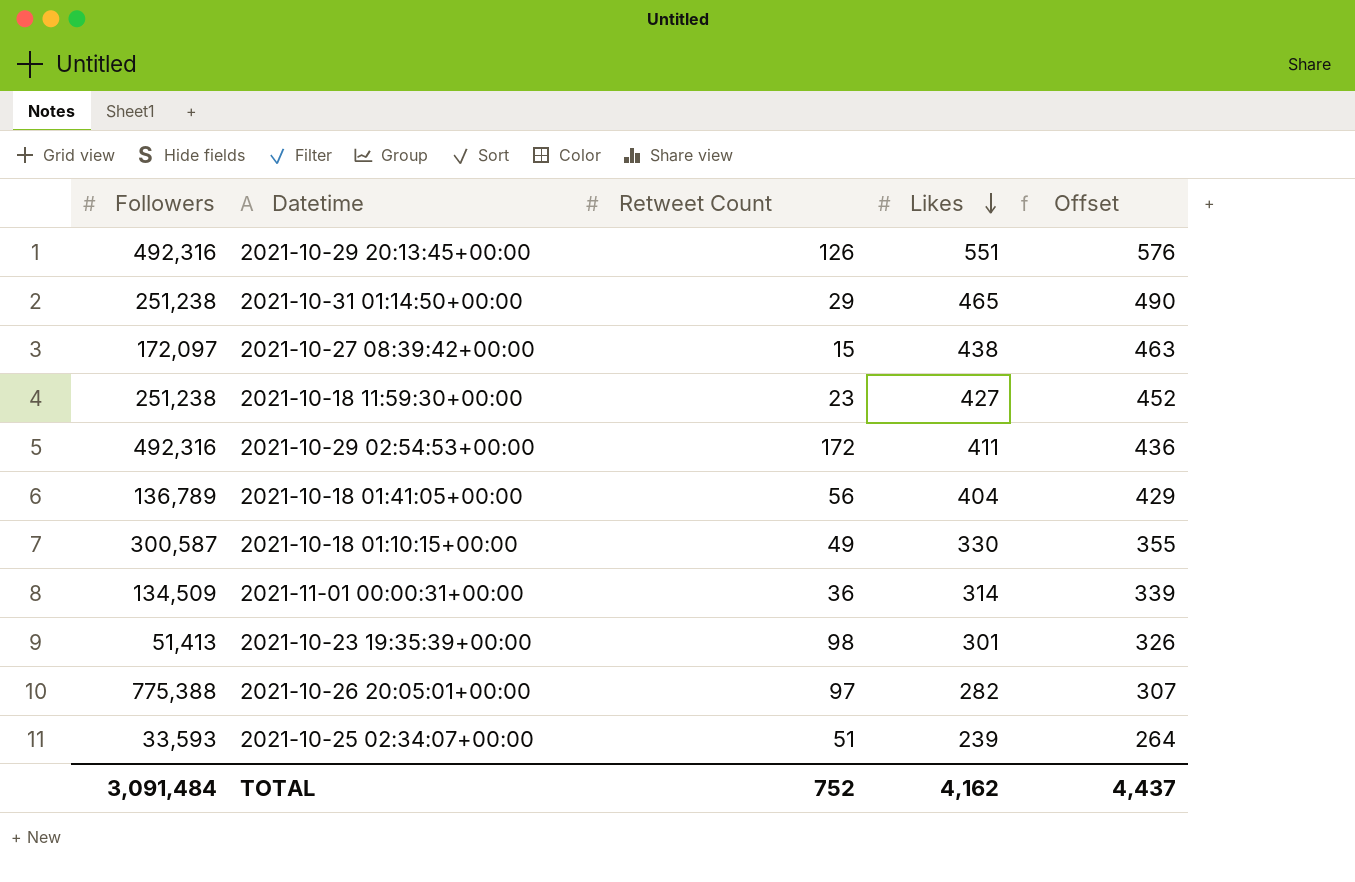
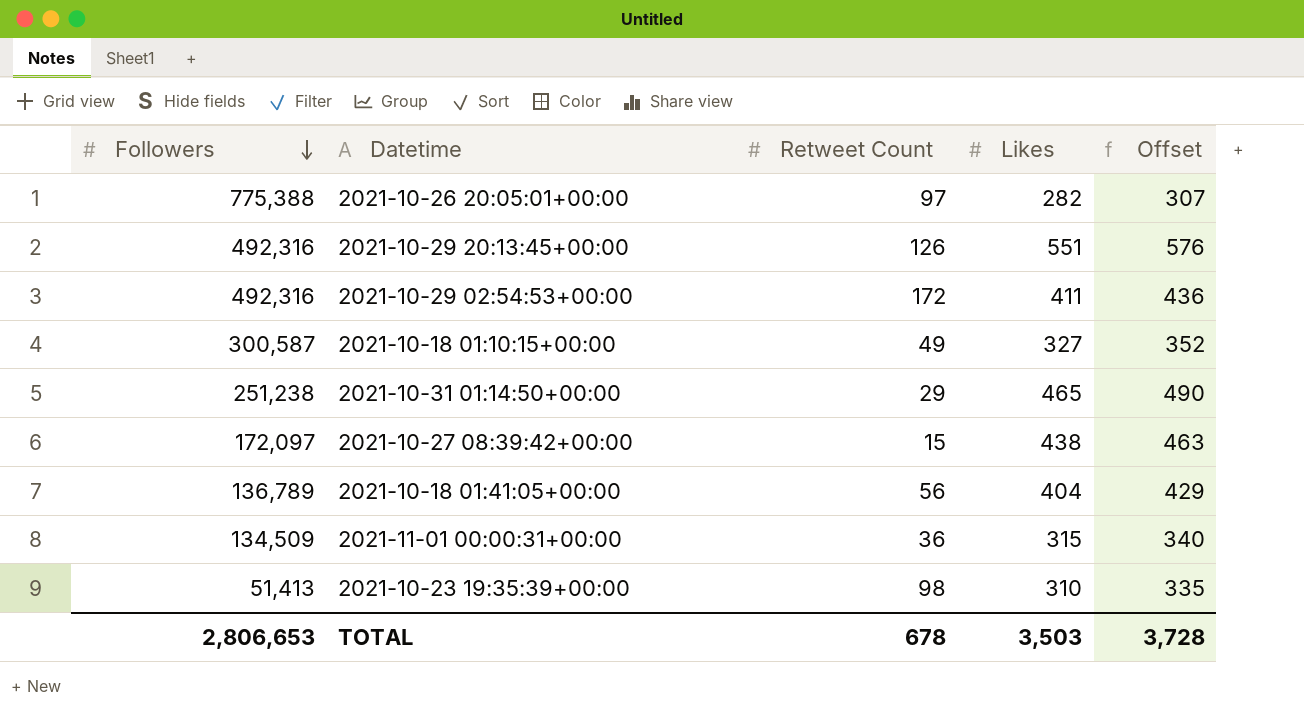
row order: Likes descending -> Followers descending
row 2021-10-18 11:59:30+00:00: 251,238 | 23 | 427 | 452 -> none
row 2021-10-25 02:34:07+00:00: 33,593 | 51 | 239 | 264 -> none
2021-10-18 01:10:15+00:00 | Likes: 330 -> 327
2021-10-18 01:10:15+00:00 | Offset: 355 -> 352
2021-11-01 00:00:31+00:00 | Likes: 314 -> 315
2021-11-01 00:00:31+00:00 | Offset: 339 -> 340
2021-10-23 19:35:39+00:00 | Likes: 301 -> 310
2021-10-23 19:35:39+00:00 | Offset: 326 -> 335
TOTAL | Followers: 3,091,484 -> 2,806,653
TOTAL | Retweet Count: 752 -> 678
TOTAL | Likes: 4,162 -> 3,503
TOTAL | Offset: 4,437 -> 3,728

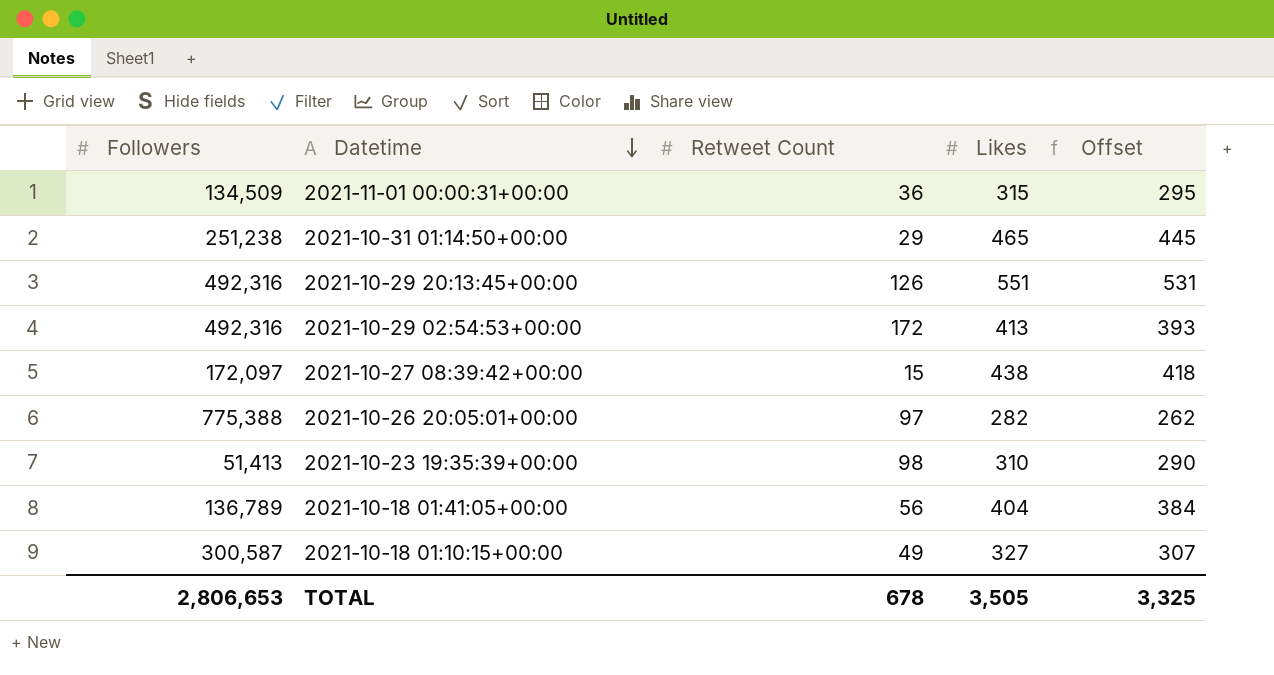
row order: Followers descending -> Datetime descending
column Offset | formula: [Likes] + 25 -> [Likes] - 20
2021-10-29 02:54:53+00:00 | Likes: 411 -> 413
TOTAL | Likes: 3,503 -> 3,505
TOTAL | Offset: 3,728 -> 3,325

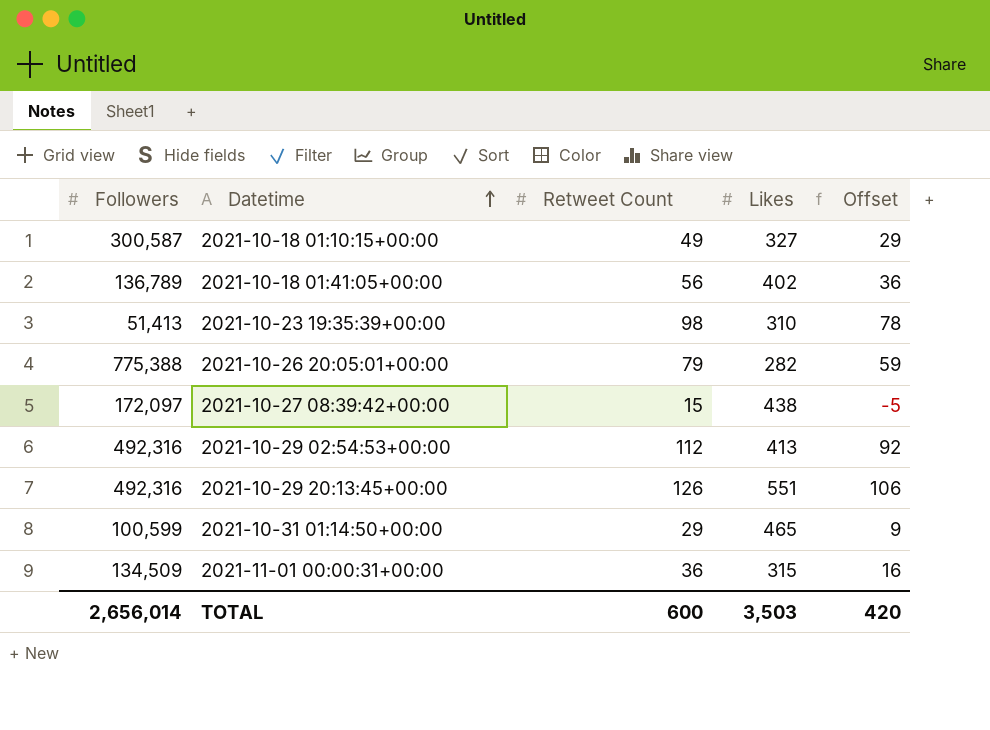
row order: Datetime descending -> Datetime ascending
column Offset | formula: [Likes] - 20 -> [Retweet Count] - 20
2021-10-18 01:41:05+00:00 | Likes: 404 -> 402
2021-10-26 20:05:01+00:00 | Retweet Count: 97 -> 79
2021-10-29 02:54:53+00:00 | Retweet Count: 172 -> 112
2021-10-31 01:14:50+00:00 | Followers: 251,238 -> 100,599
TOTAL | Followers: 2,806,653 -> 2,656,014
TOTAL | Retweet Count: 678 -> 600
TOTAL | Likes: 3,505 -> 3,503
TOTAL | Offset: 3,325 -> 420

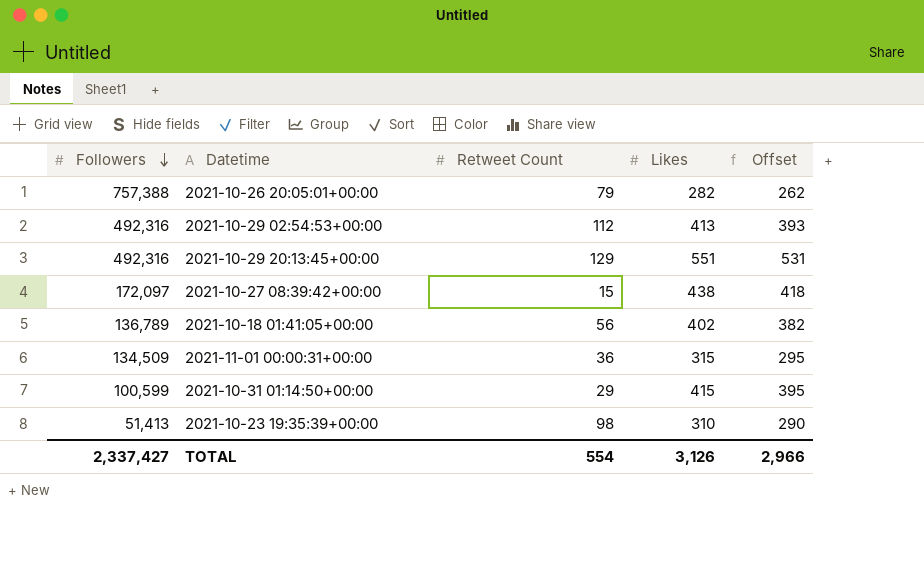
row order: Datetime ascending -> Followers descending
column Offset | formula: [Retweet Count] - 20 -> [Likes] - 20
row 2021-10-18 01:10:15+00:00: 300,587 | 49 | 327 | 29 -> none
2021-10-26 20:05:01+00:00 | Followers: 775,388 -> 757,388
2021-10-29 20:13:45+00:00 | Retweet Count: 126 -> 129
2021-10-31 01:14:50+00:00 | Likes: 465 -> 415
TOTAL | Followers: 2,656,014 -> 2,337,427
TOTAL | Retweet Count: 600 -> 554
TOTAL | Likes: 3,503 -> 3,126
TOTAL | Offset: 420 -> 2,966

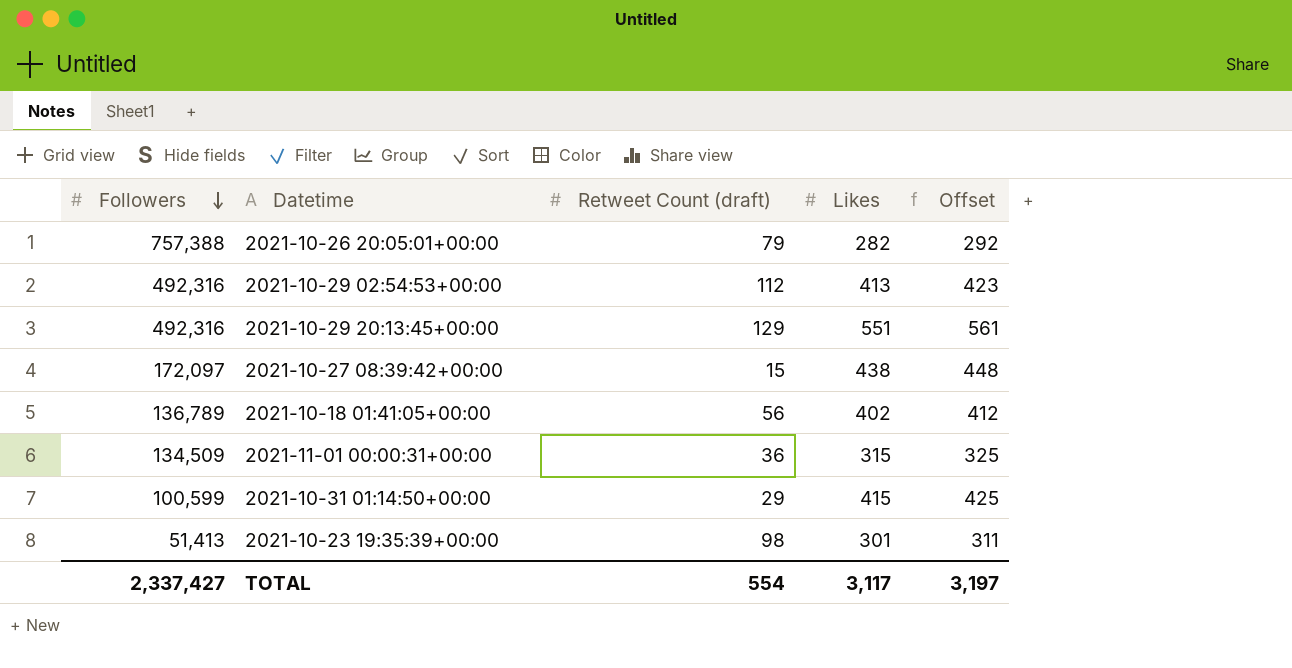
column name: Retweet Count -> Retweet Count (draft)
column Offset | formula: [Likes] - 20 -> [Likes] + 10
2021-10-23 19:35:39+00:00 | Likes: 310 -> 301
TOTAL | Likes: 3,126 -> 3,117
TOTAL | Offset: 2,966 -> 3,197

